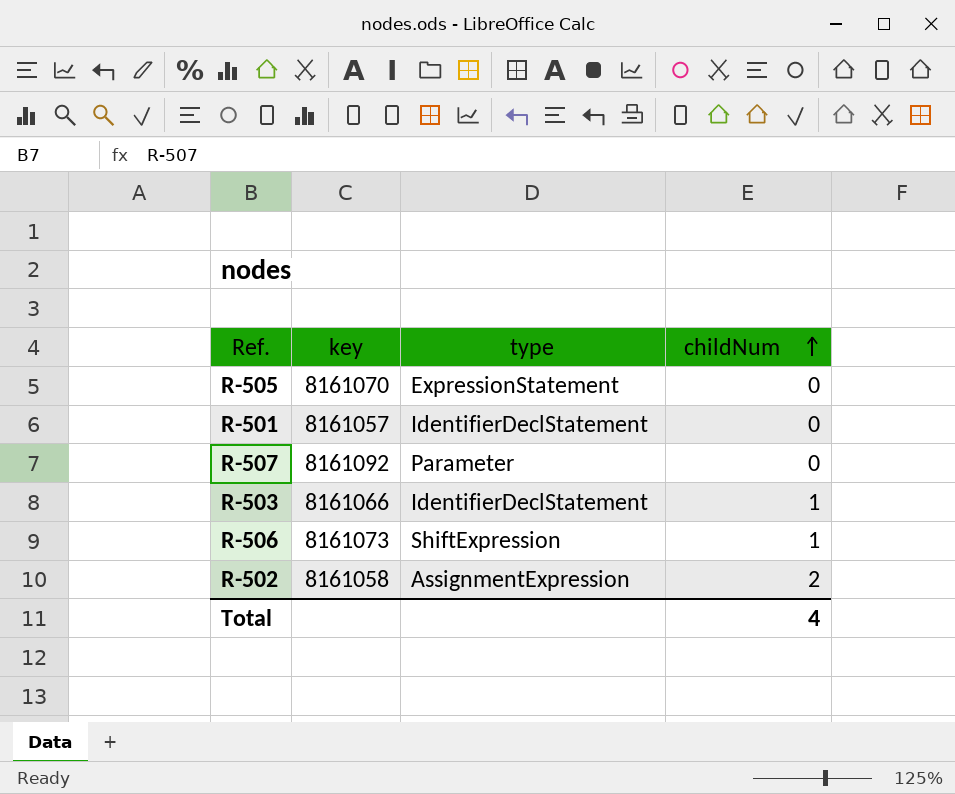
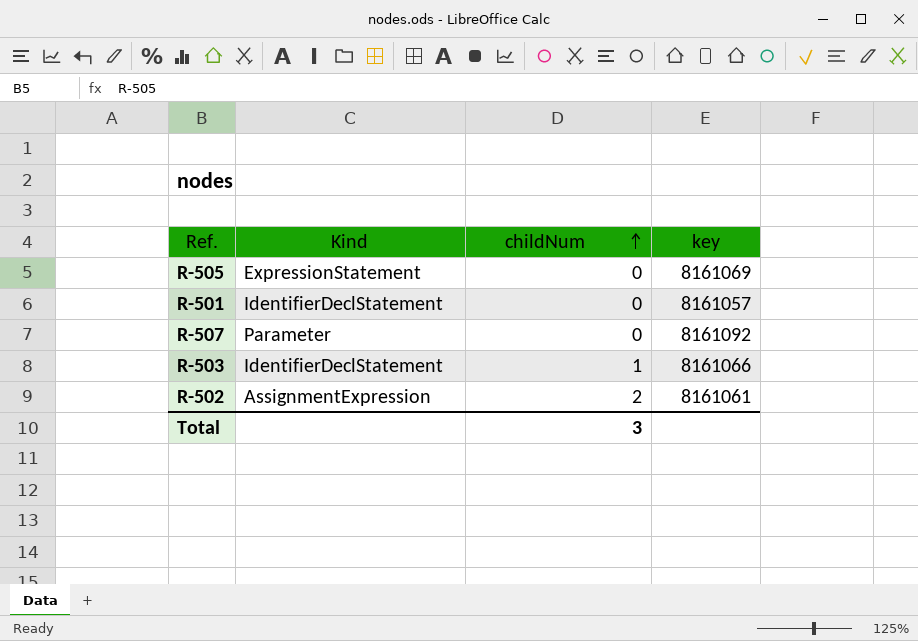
column name: type -> Kind
column key | position: 2 -> 4
row R-506: 8161073 | ShiftExpression | 1 -> none
R-505 | key: 8161070 -> 8161069
R-502 | key: 8161058 -> 8161061
Total | childNum: 4 -> 3

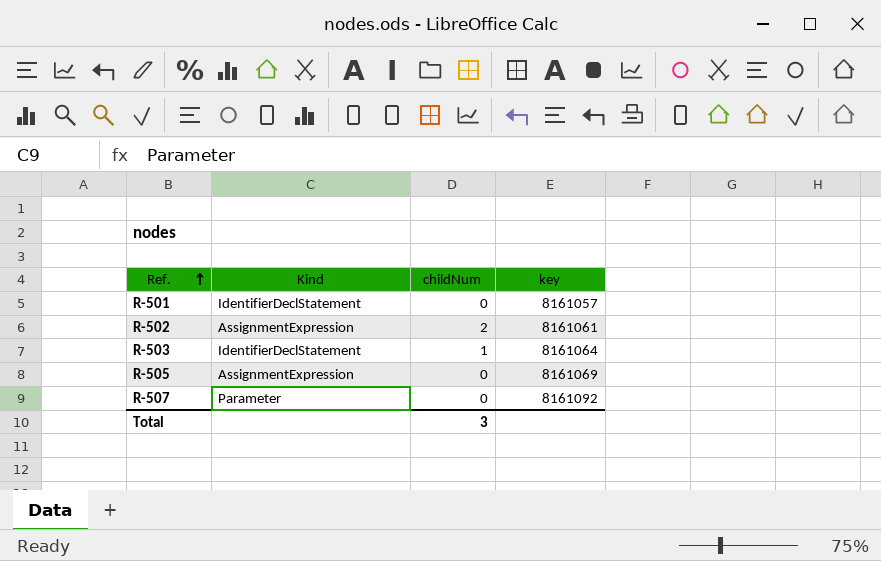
row order: childNum ascending -> Ref. ascending
R-503 | key: 8161066 -> 8161064
R-505 | Kind: ExpressionStatement -> AssignmentExpression

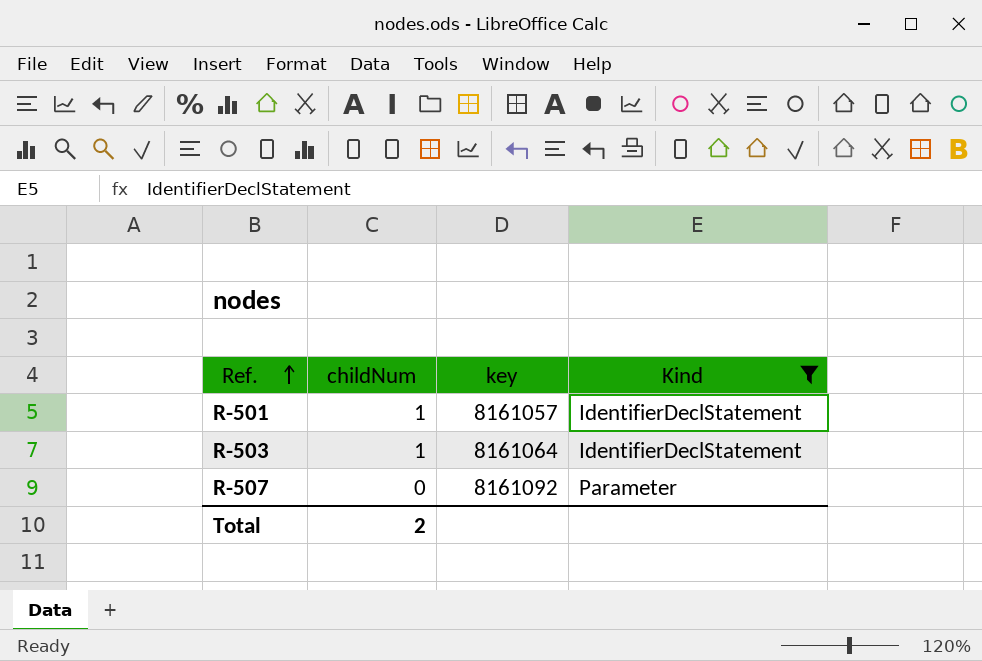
filter: none -> Kind != AssignmentExpression
column Kind | position: 2 -> 4
R-501 | childNum: 0 -> 1
Total | childNum: 3 -> 2

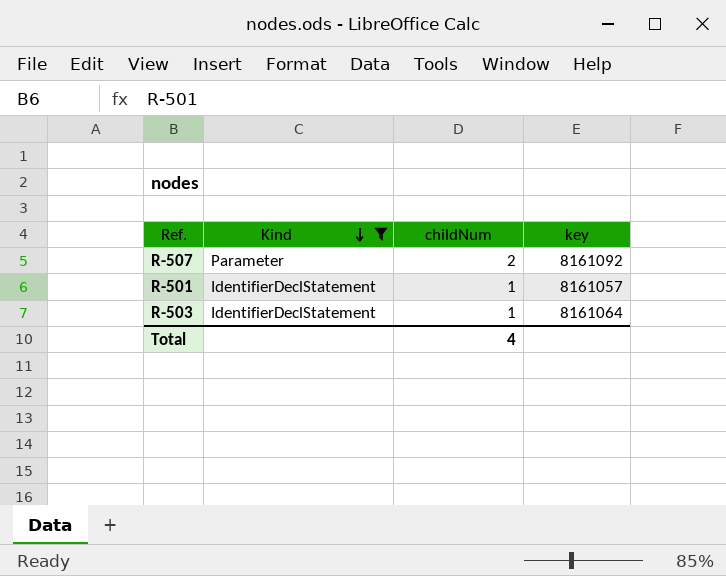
row order: Ref. ascending -> Kind descending
column Kind | position: 4 -> 2
R-507 | childNum: 0 -> 2
Total | childNum: 2 -> 4

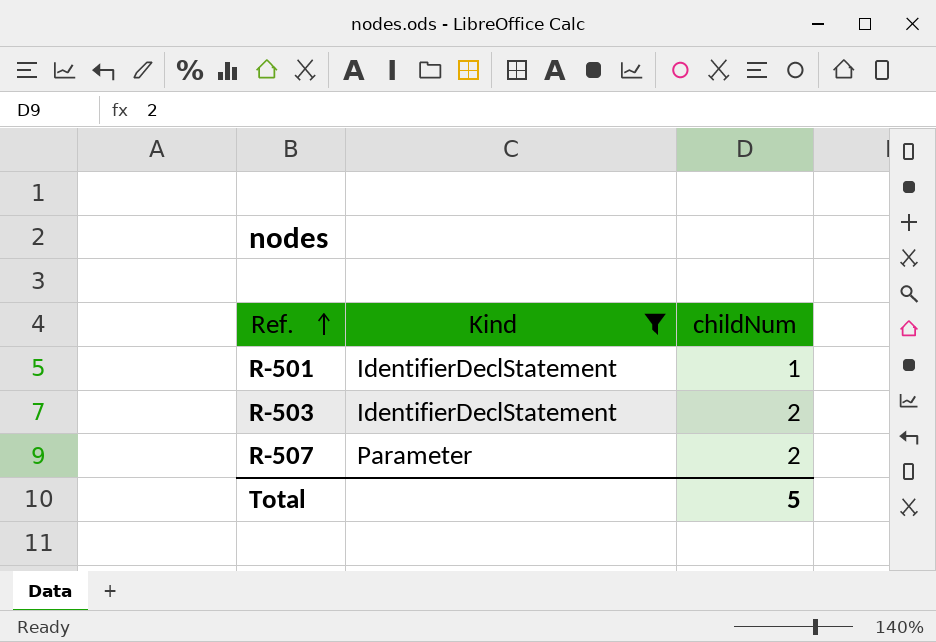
row order: Kind descending -> Ref. ascending
column key | position: 4 -> none
R-503 | childNum: 1 -> 2
Total | childNum: 4 -> 5

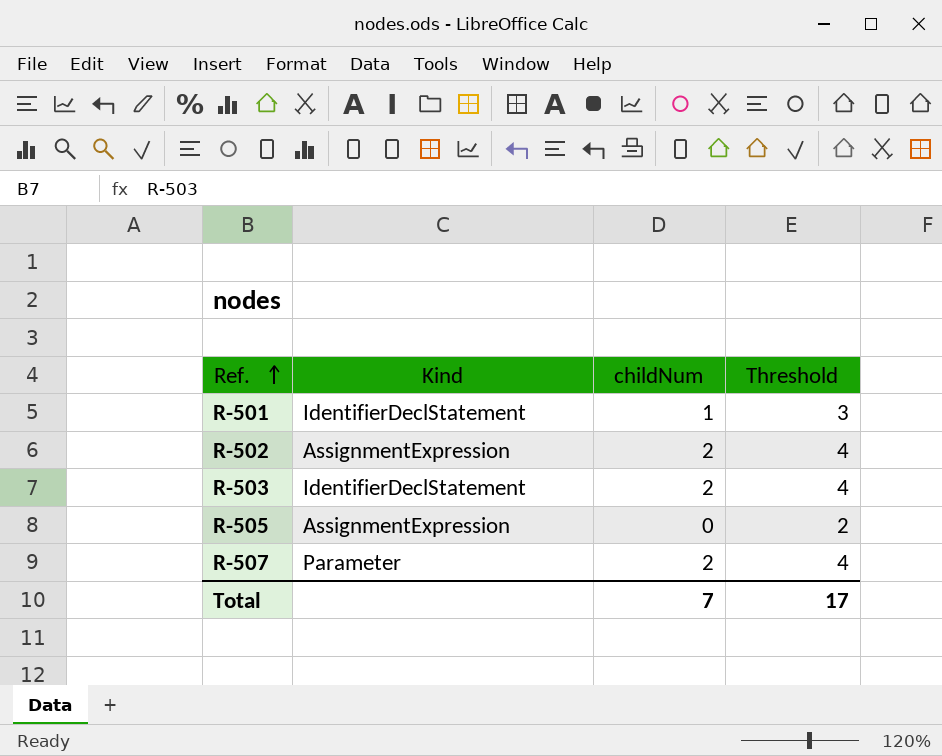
filter: Kind != AssignmentExpression -> none
column Threshold | formula: none -> [childNum] + 2
Total | childNum: 5 -> 7

